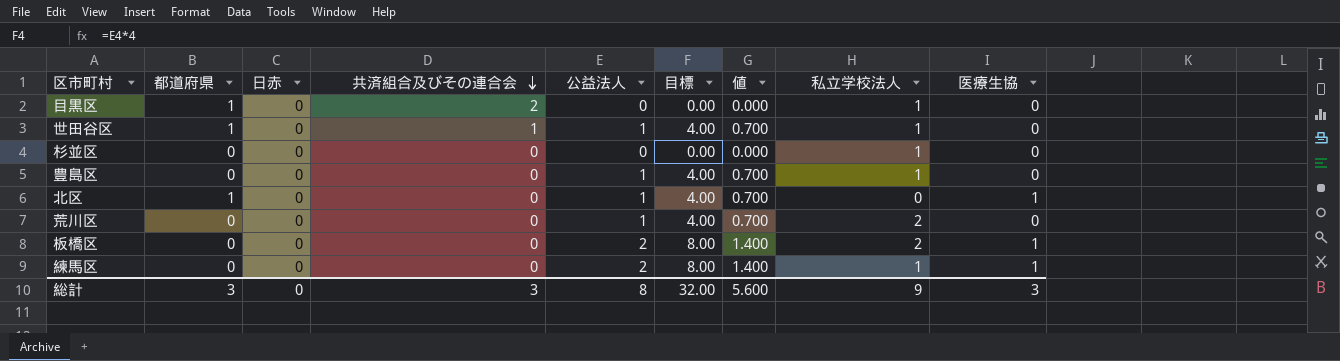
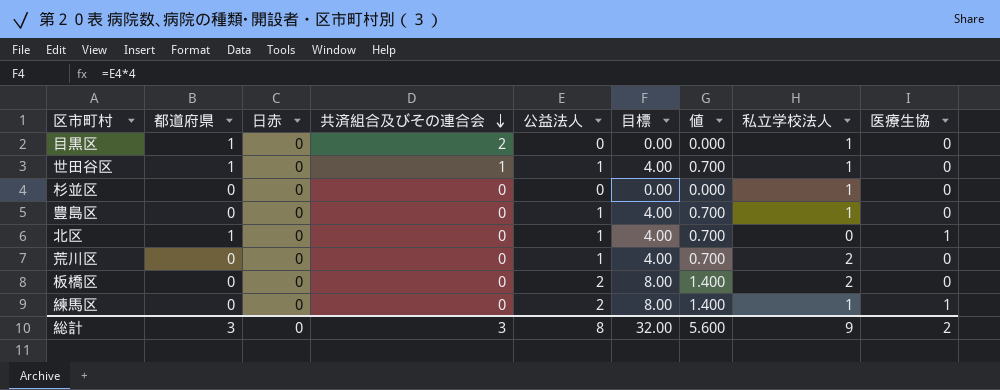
板橋区 | 医療生協: 1 -> 0
総計 | 医療生協: 3 -> 2

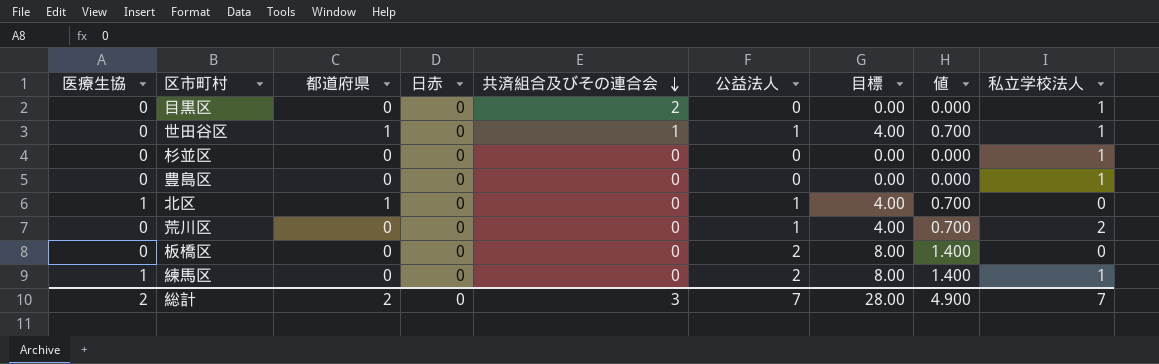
column 医療生協 | position: 9 -> 1
目黒区 | 都道府県: 1 -> 0
豊島区 | 公益法人: 1 -> 0
豊島区 | 目標: 4.00 -> 0.00
豊島区 | 値: 0.700 -> 0.000
板橋区 | 私立学校法人: 2 -> 0
総計 | 都道府県: 3 -> 2
総計 | 公益法人: 8 -> 7
総計 | 目標: 32.00 -> 28.00
総計 | 値: 5.600 -> 4.900
総計 | 私立学校法人: 9 -> 7

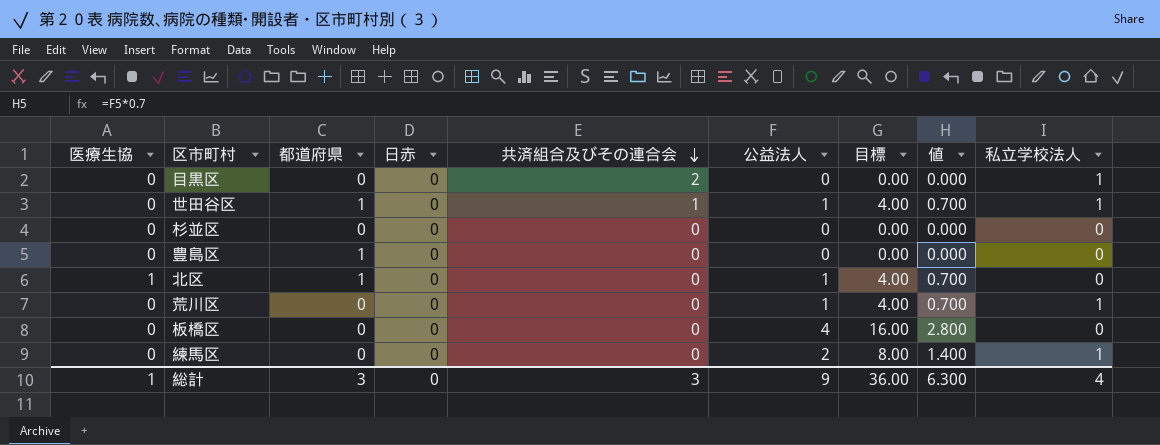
杉並区 | 私立学校法人: 1 -> 0
豊島区 | 都道府県: 0 -> 1
豊島区 | 私立学校法人: 1 -> 0
荒川区 | 私立学校法人: 2 -> 1
板橋区 | 公益法人: 2 -> 4
板橋区 | 目標: 8.00 -> 16.00
板橋区 | 値: 1.400 -> 2.800
練馬区 | 医療生協: 1 -> 0
総計 | 医療生協: 2 -> 1
総計 | 都道府県: 2 -> 3
総計 | 公益法人: 7 -> 9
総計 | 目標: 28.00 -> 36.00
総計 | 値: 4.900 -> 6.300
総計 | 私立学校法人: 7 -> 4

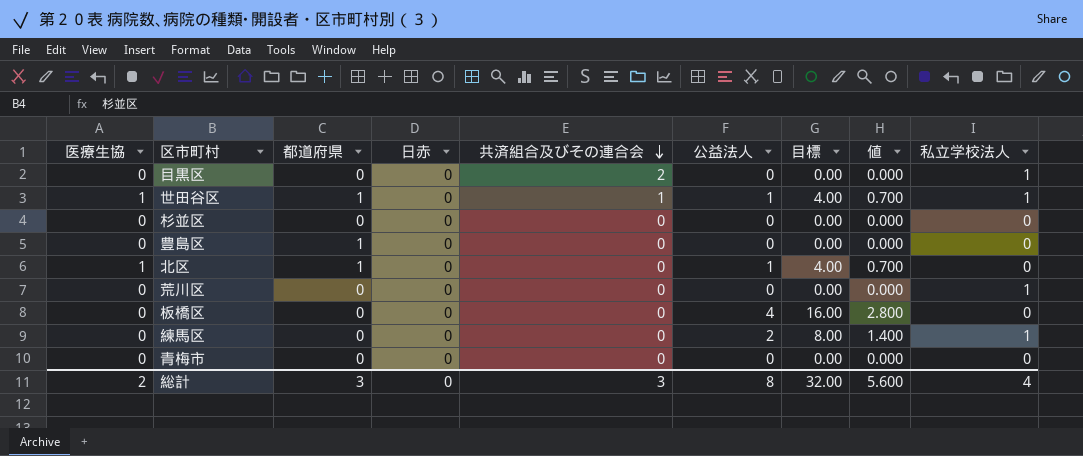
世田谷区 | 医療生協: 0 -> 1
荒川区 | 公益法人: 1 -> 0
荒川区 | 目標: 4.00 -> 0.00
荒川区 | 値: 0.700 -> 0.000
row 青梅市: none -> 0 | 0 | 0 | 0 | 0 | 0.00 | 0.000 | 0
総計 | 医療生協: 1 -> 2
総計 | 公益法人: 9 -> 8
総計 | 目標: 36.00 -> 32.00
総計 | 値: 6.300 -> 5.600

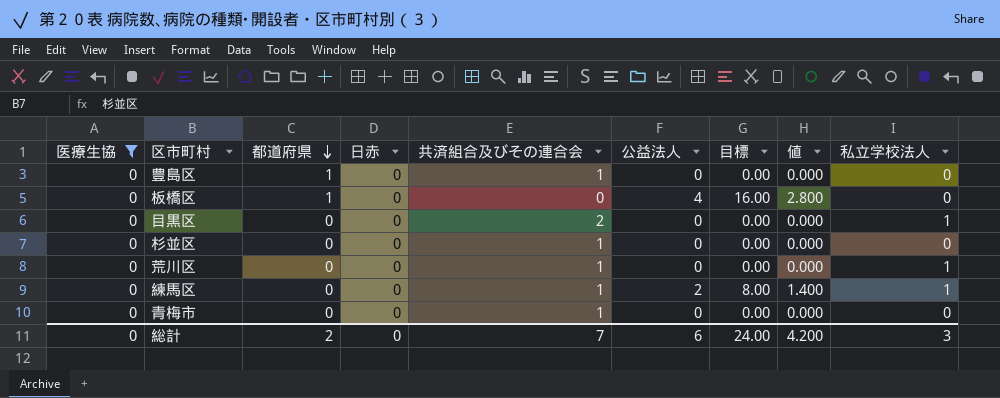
filter: none -> 医療生協 = 0
row order: 共済組合及びその連合会 descending -> 都道府県 descending
豊島区 | 共済組合及びその連合会: 0 -> 1
板橋区 | 都道府県: 0 -> 1
杉並区 | 共済組合及びその連合会: 0 -> 1
荒川区 | 共済組合及びその連合会: 0 -> 1
練馬区 | 共済組合及びその連合会: 0 -> 1
青梅市 | 共済組合及びその連合会: 0 -> 1
総計 | 医療生協: 2 -> 0
総計 | 都道府県: 3 -> 2
総計 | 共済組合及びその連合会: 3 -> 7
総計 | 公益法人: 8 -> 6
総計 | 目標: 32.00 -> 24.00
総計 | 値: 5.600 -> 4.200
総計 | 私立学校法人: 4 -> 3

